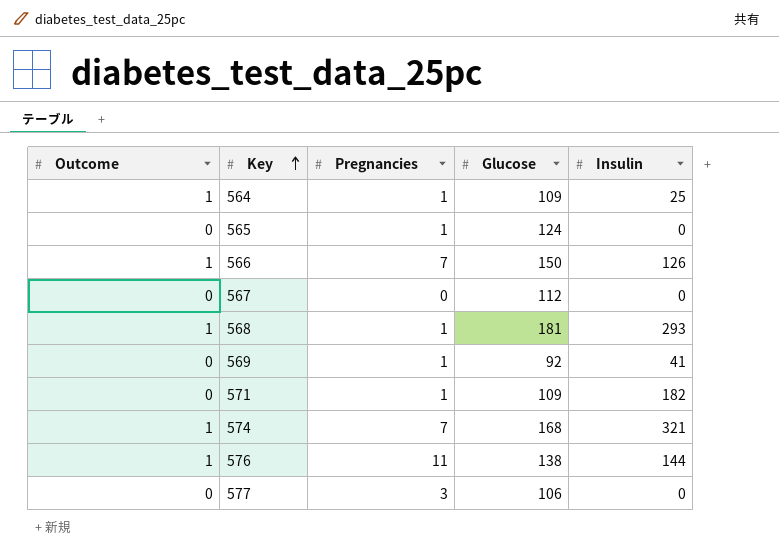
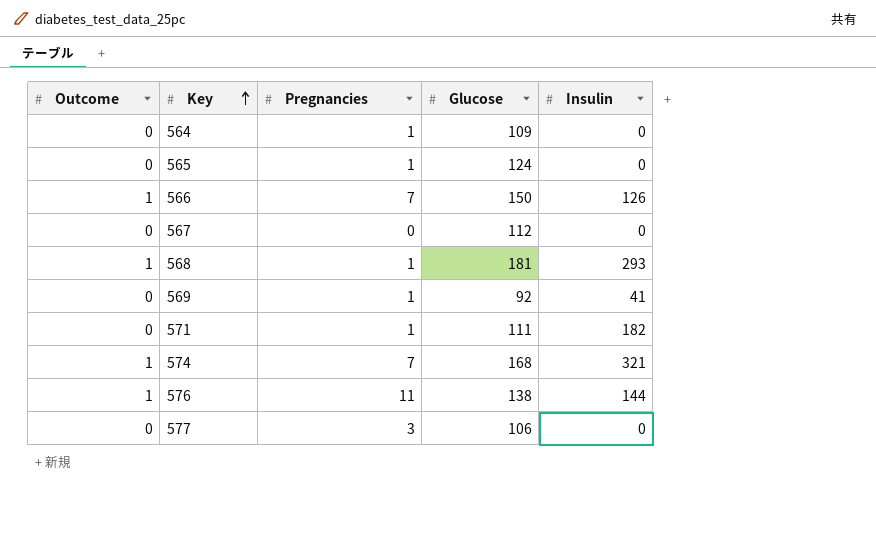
564 | Outcome: 1 -> 0
564 | Insulin: 25 -> 0
571 | Glucose: 109 -> 111

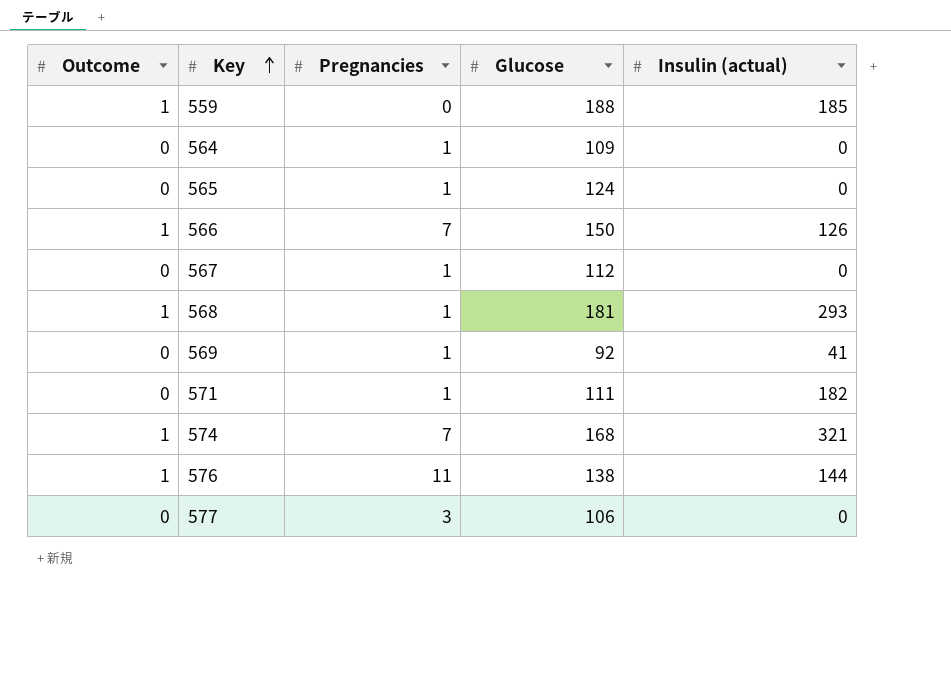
column name: Insulin -> Insulin (actual)
row 559: none -> 1 | 0 | 188 | 185
567 | Pregnancies: 0 -> 1

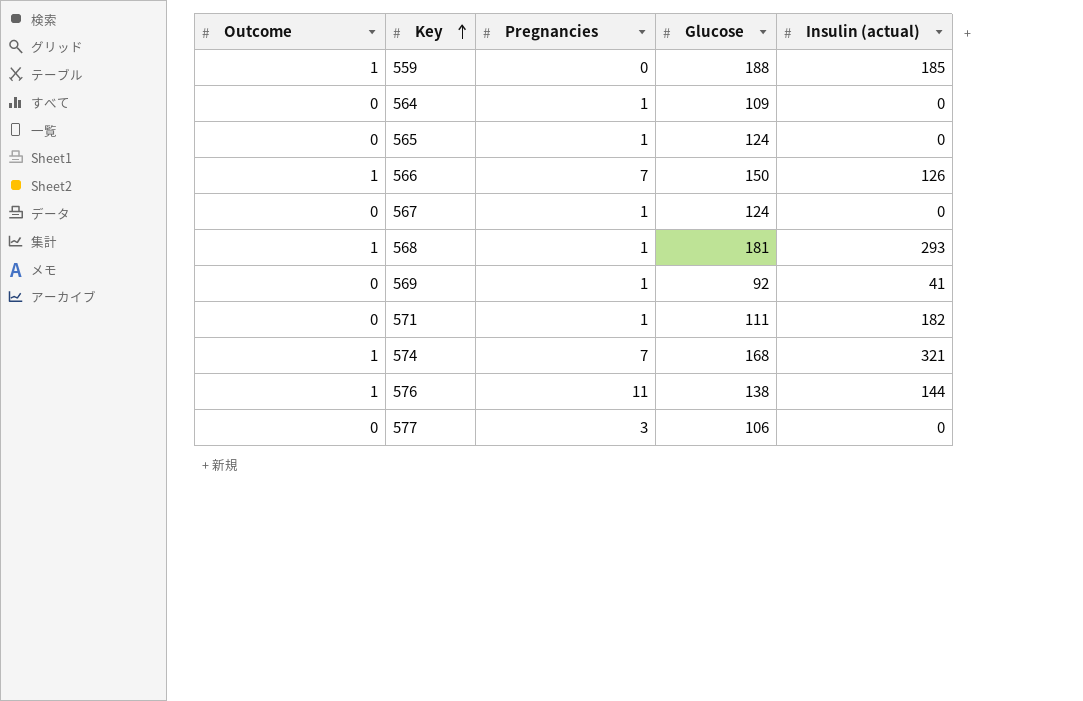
567 | Glucose: 112 -> 124

